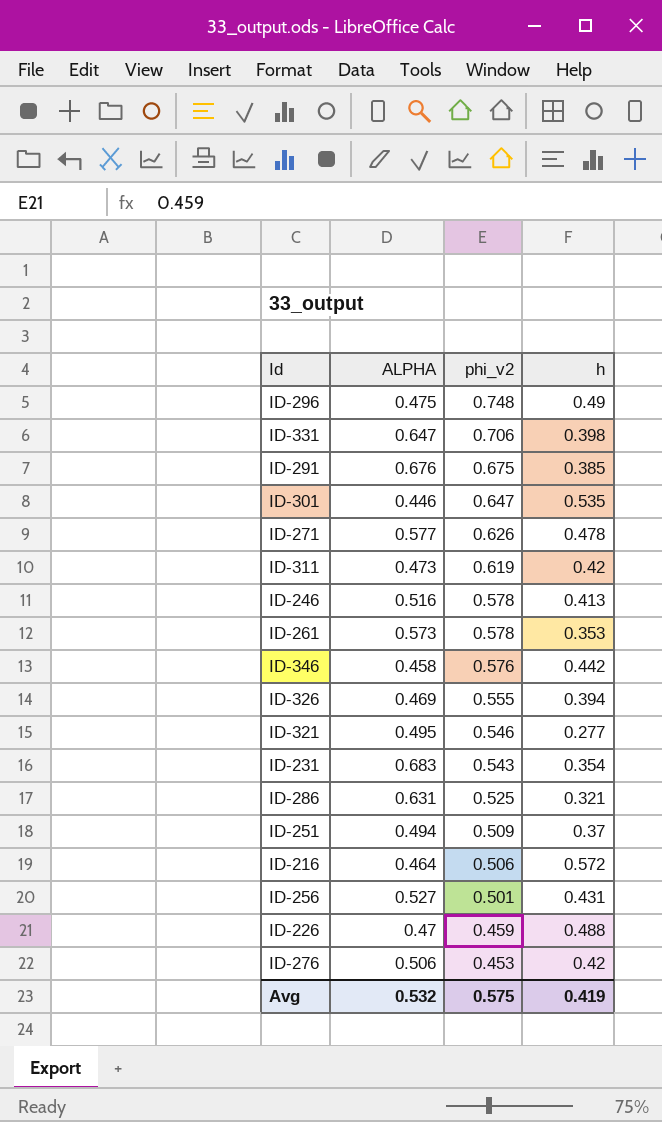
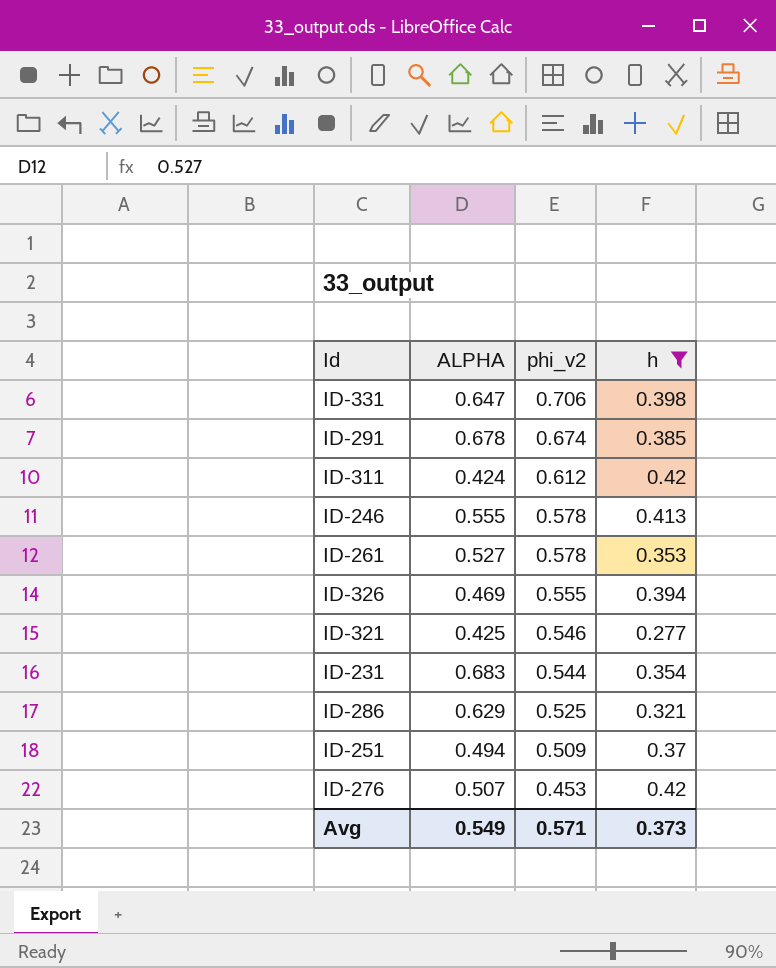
filter: none -> h <= 0.42
ID-291 | ALPHA: 0.676 -> 0.678
ID-291 | phi_v2: 0.675 -> 0.674
ID-311 | ALPHA: 0.473 -> 0.424
ID-311 | phi_v2: 0.619 -> 0.612
ID-246 | ALPHA: 0.516 -> 0.555
ID-261 | ALPHA: 0.573 -> 0.527
ID-321 | ALPHA: 0.495 -> 0.425
ID-231 | phi_v2: 0.543 -> 0.544
ID-286 | ALPHA: 0.631 -> 0.629
ID-276 | ALPHA: 0.506 -> 0.507
Avg | ALPHA: 0.532 -> 0.549
Avg | phi_v2: 0.575 -> 0.571
Avg | h: 0.419 -> 0.373

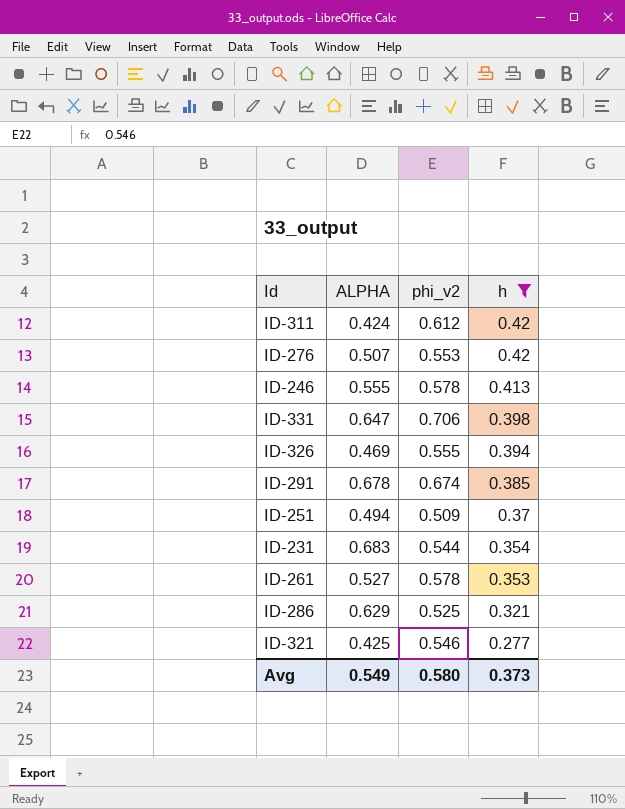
row order: phi_v2 descending -> h descending
ID-276 | phi_v2: 0.453 -> 0.553
Avg | phi_v2: 0.571 -> 0.580

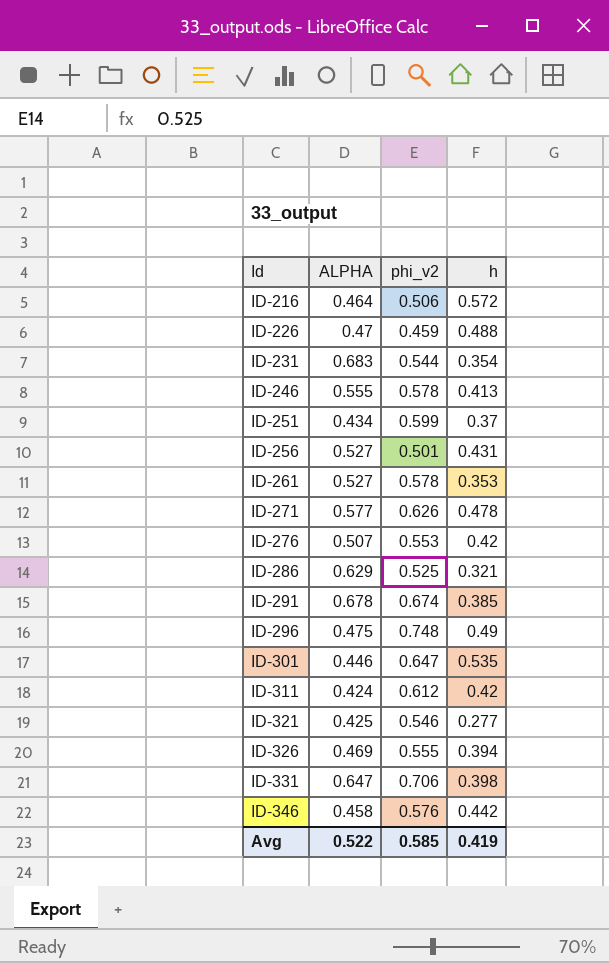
filter: h <= 0.42 -> none
row order: h descending -> Id ascending
ID-251 | ALPHA: 0.494 -> 0.434
ID-251 | phi_v2: 0.509 -> 0.599
Avg | ALPHA: 0.549 -> 0.522
Avg | phi_v2: 0.580 -> 0.585
Avg | h: 0.373 -> 0.419

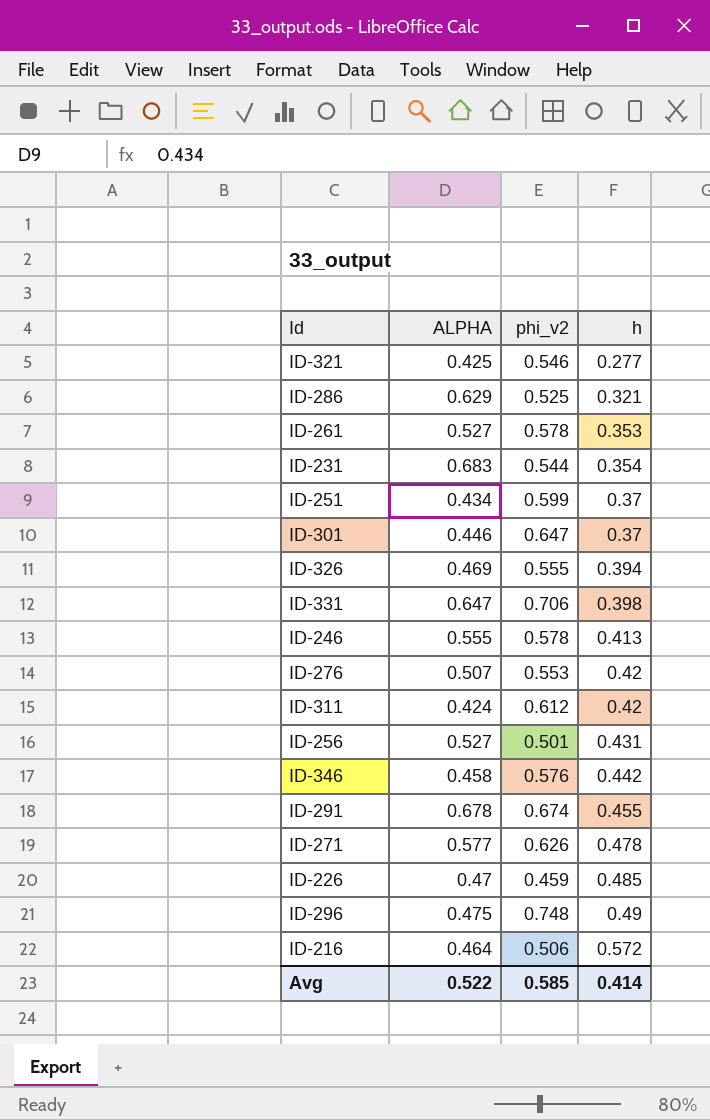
row order: Id ascending -> h ascending
ID-301 | h: 0.535 -> 0.37
ID-291 | h: 0.385 -> 0.455
ID-226 | h: 0.488 -> 0.485
Avg | h: 0.419 -> 0.414

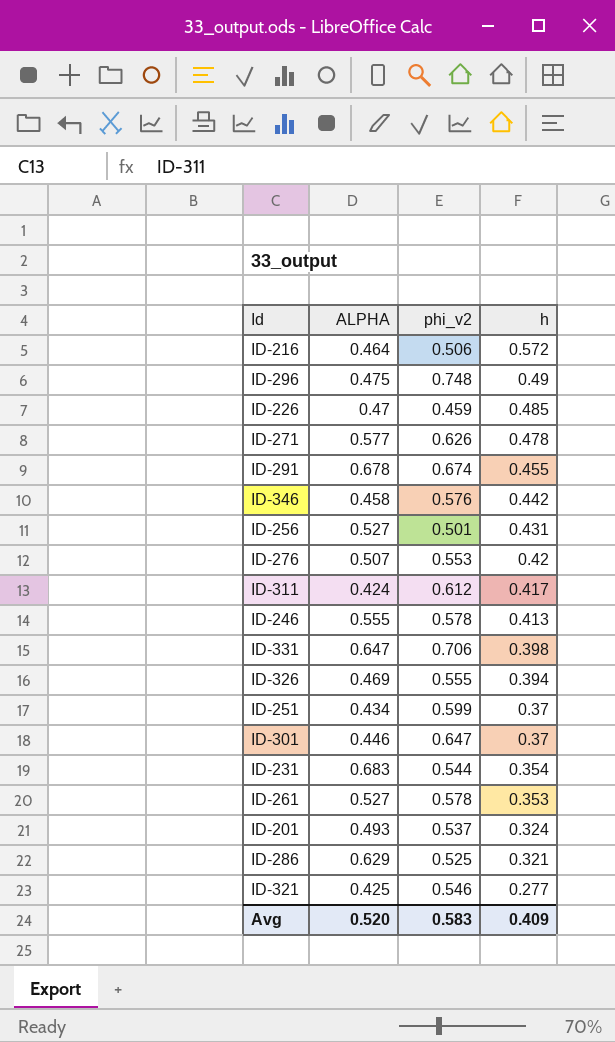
row order: h ascending -> h descending
ID-311 | h: 0.42 -> 0.417
row ID-201: none -> 0.493 | 0.537 | 0.324
Avg | ALPHA: 0.522 -> 0.520
Avg | phi_v2: 0.585 -> 0.583
Avg | h: 0.414 -> 0.409

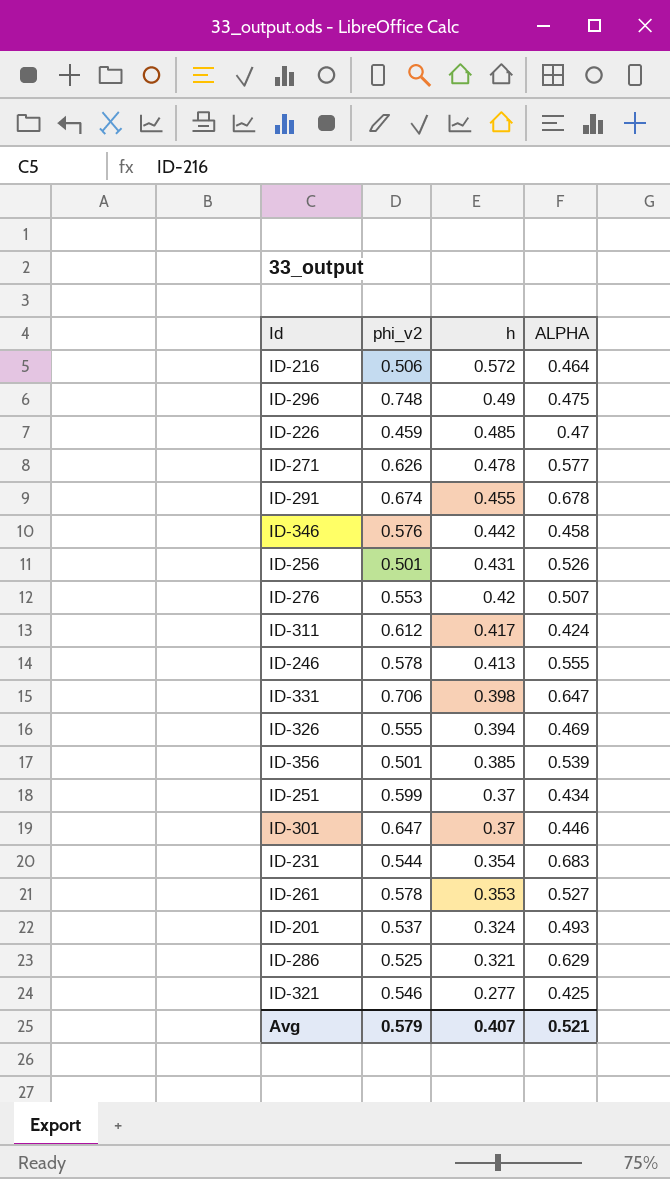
column ALPHA | position: 2 -> 4
ID-256 | ALPHA: 0.527 -> 0.526
row ID-356: none -> 0.501 | 0.385 | 0.539
Avg | phi_v2: 0.583 -> 0.579
Avg | h: 0.409 -> 0.407
Avg | ALPHA: 0.520 -> 0.521

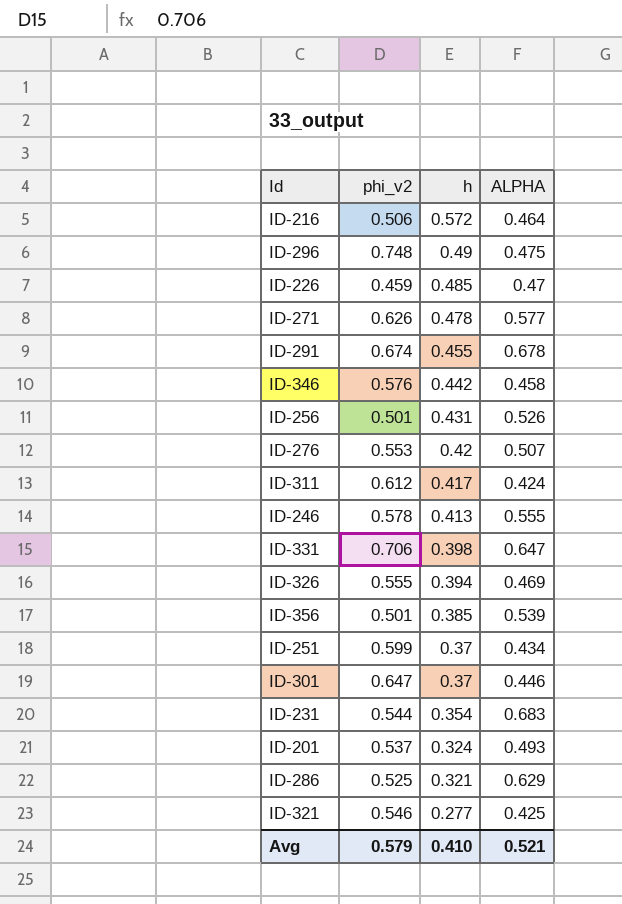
row ID-261: 0.578 | 0.353 | 0.527 -> none
Avg | h: 0.407 -> 0.410

